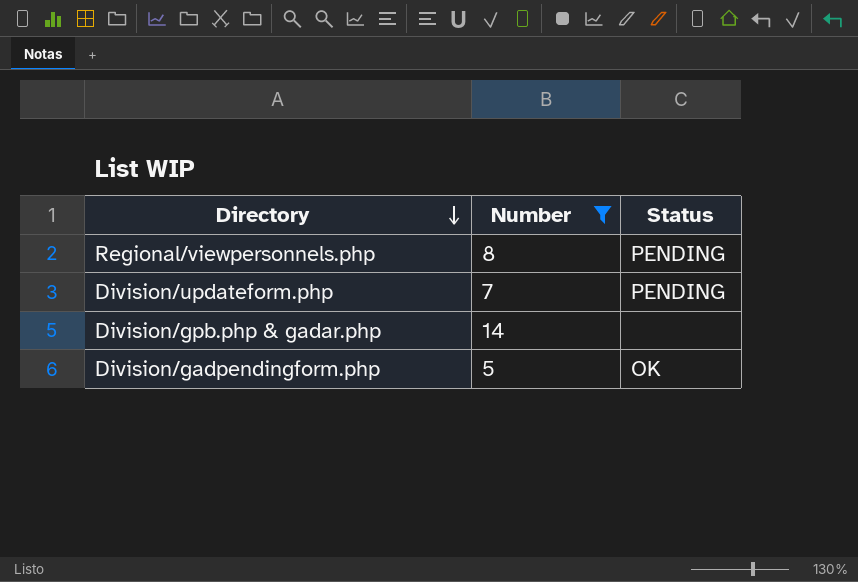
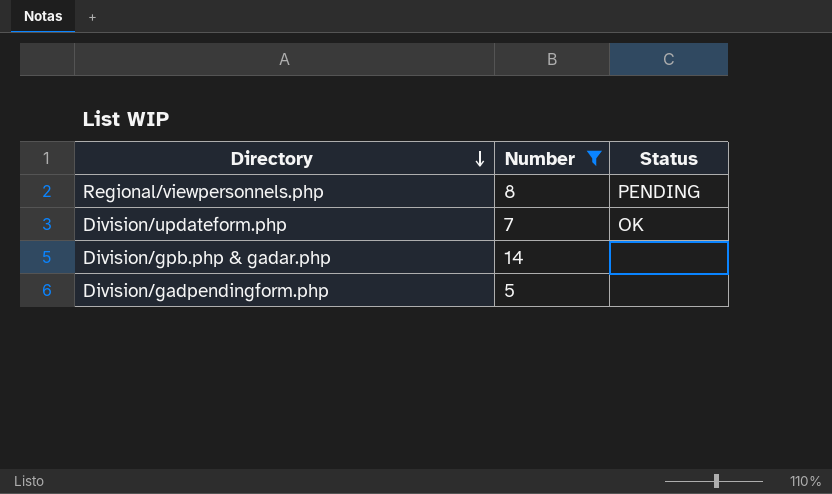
Division/updateform.php | Status: PENDING -> OK
Division/gadpendingform.php | Status: OK -> none

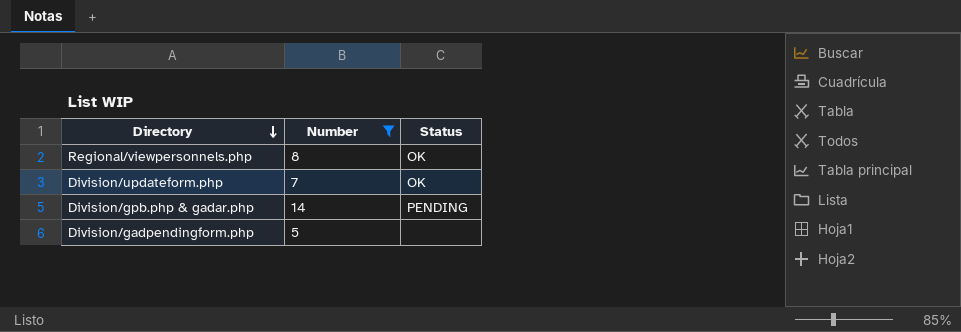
Regional/viewpersonnels.php | Status: PENDING -> OK
Division/gpb.php & gadar.php | Status: none -> PENDING

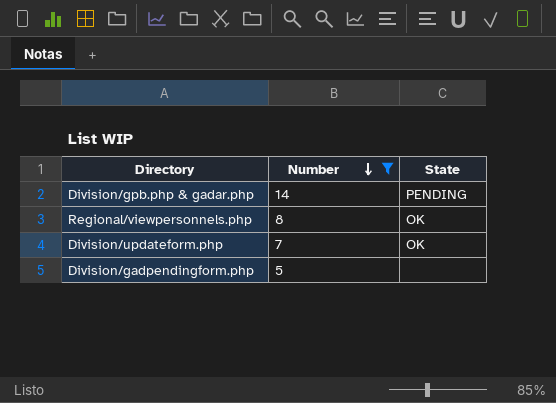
row order: Directory descending -> Number descending
column name: Status -> State

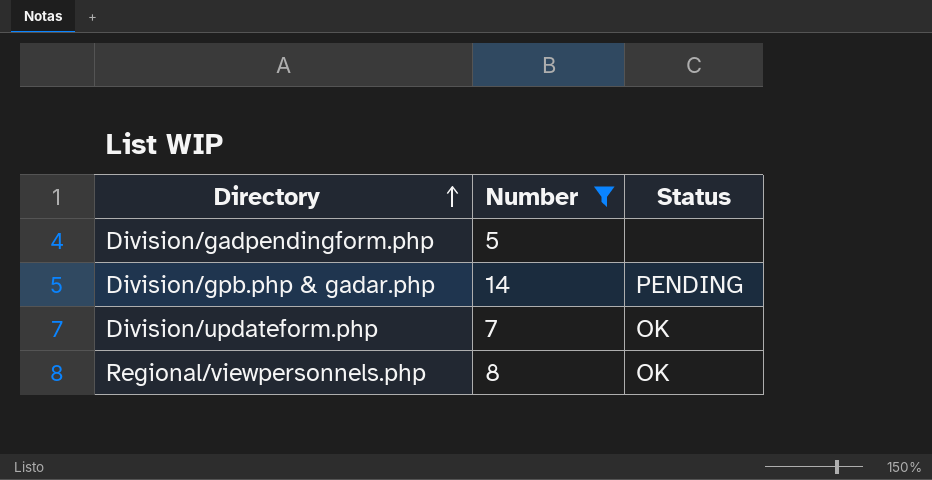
row order: Number descending -> Directory ascending
column name: State -> Status

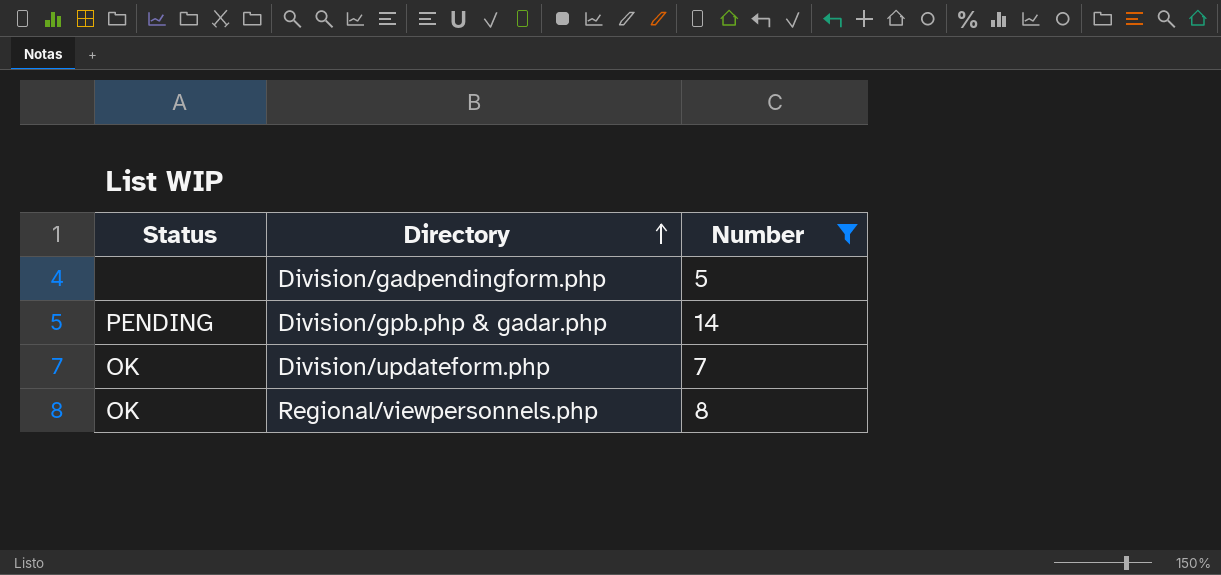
column Status | position: 3 -> 1

